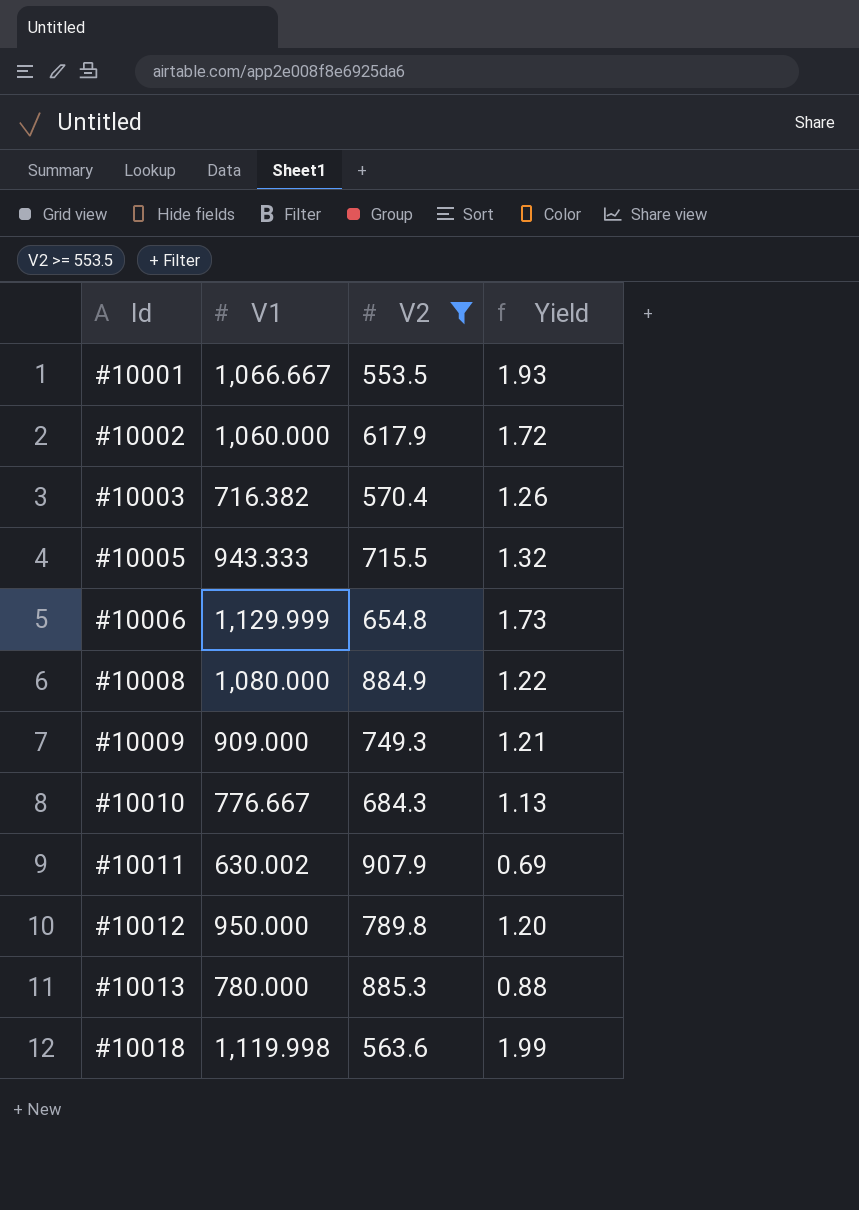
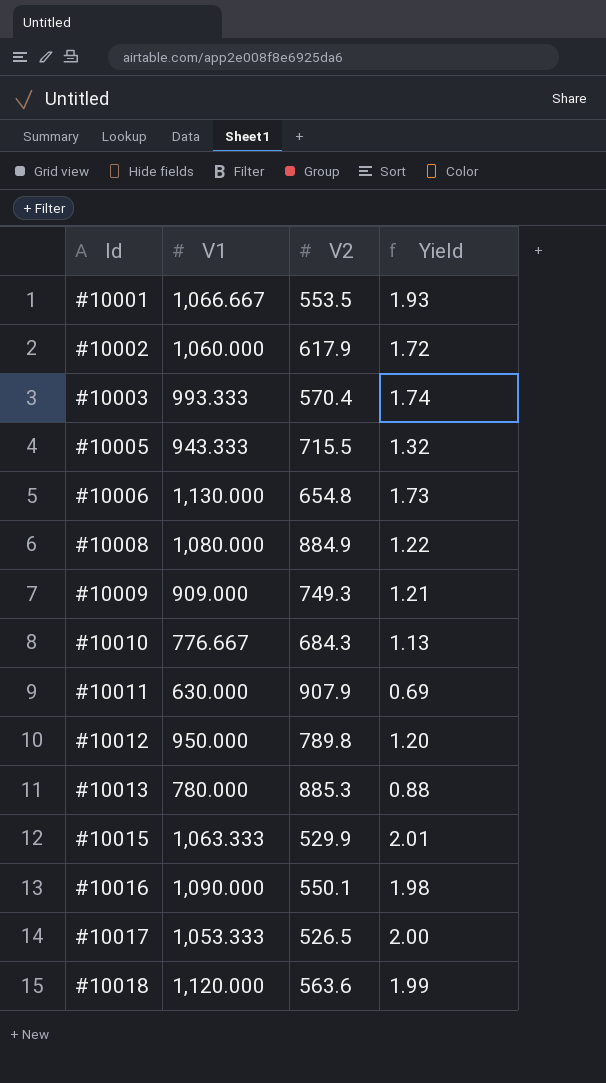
filter: V2 >= 553.5 -> none
#10003 | V1: 716.382 -> 993.333
#10003 | Yield: 1.26 -> 1.74
#10006 | V1: 1,129.999 -> 1,130.000
#10011 | V1: 630.002 -> 630.000
#10018 | V1: 1,119.998 -> 1,120.000

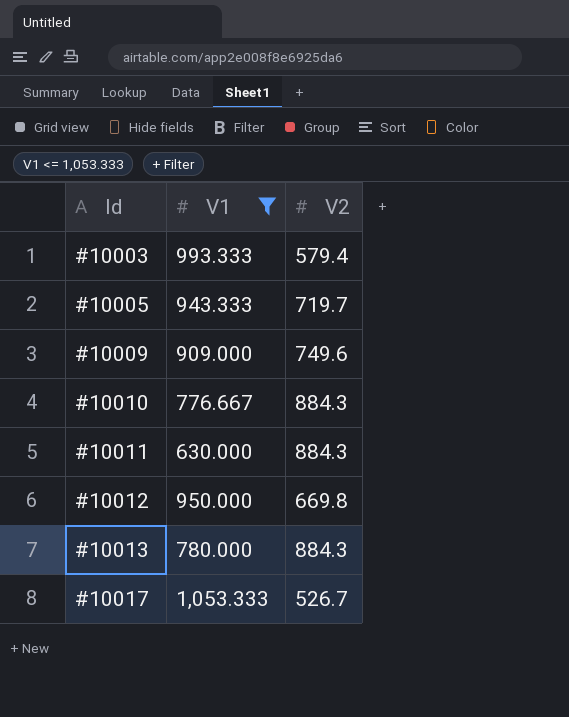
filter: none -> V1 <= 1,053.333
column Yield | formula: [V1] / [V2] -> none
#10003 | V2: 570.4 -> 579.4
#10005 | V2: 715.5 -> 719.7
#10009 | V2: 749.3 -> 749.6
#10010 | V2: 684.3 -> 884.3
#10011 | V2: 907.9 -> 884.3
#10012 | V2: 789.8 -> 669.8
#10013 | V2: 885.3 -> 884.3
#10017 | V2: 526.5 -> 526.7

